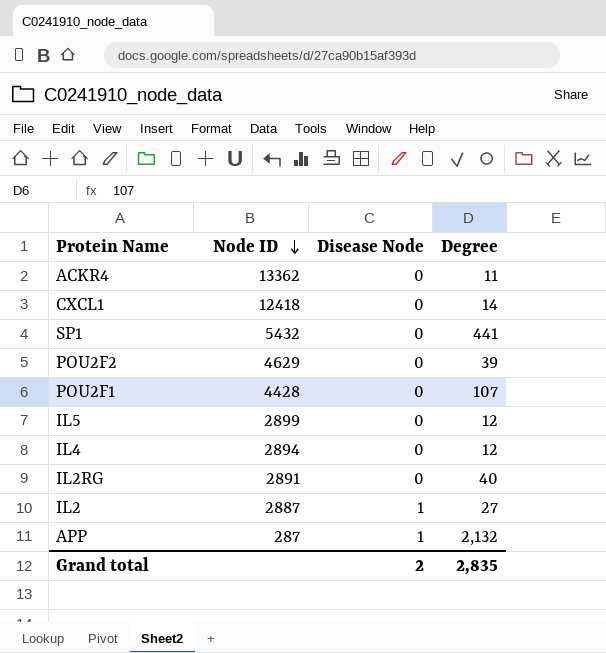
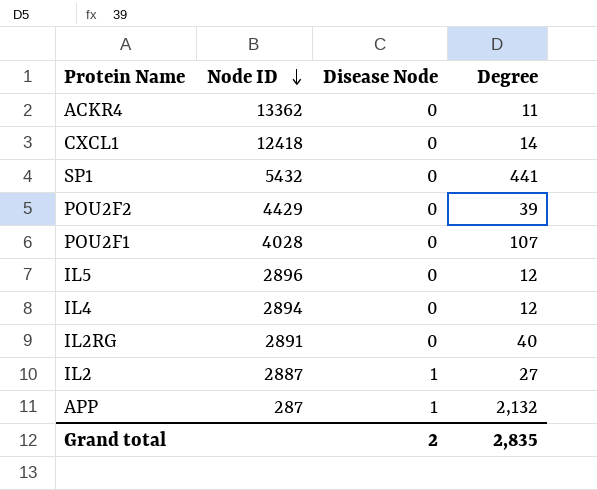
POU2F2 | Node ID: 4629 -> 4429
POU2F1 | Node ID: 4428 -> 4028
IL5 | Node ID: 2899 -> 2896

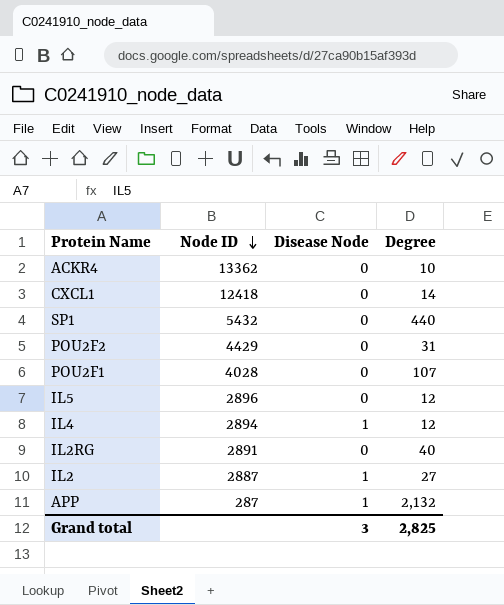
ACKR4 | Degree: 11 -> 10
SP1 | Degree: 441 -> 440
POU2F2 | Degree: 39 -> 31
IL4 | Disease Node: 0 -> 1
Grand total | Disease Node: 2 -> 3
Grand total | Degree: 2,835 -> 2,825

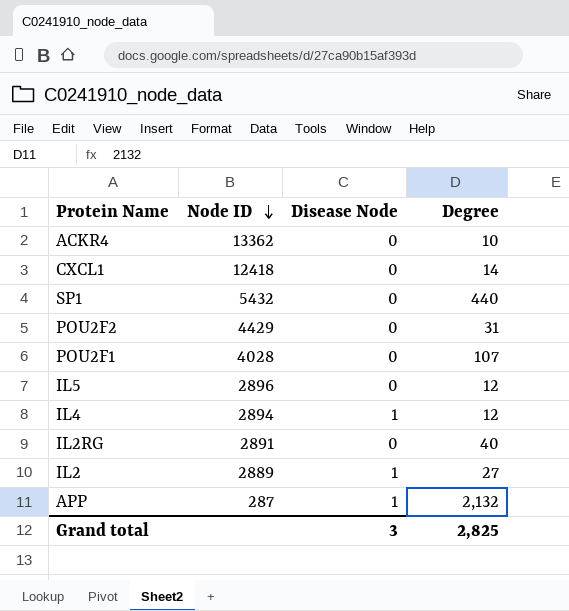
IL2 | Node ID: 2887 -> 2889

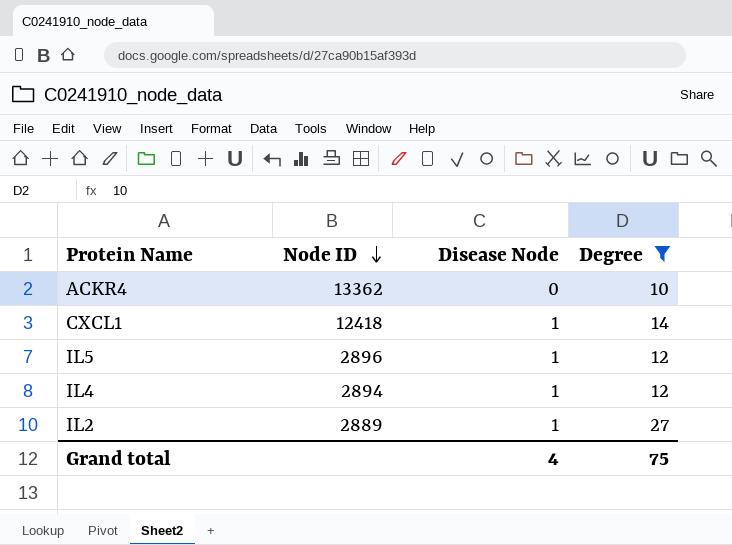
filter: none -> Degree <= 27
CXCL1 | Disease Node: 0 -> 1
IL5 | Disease Node: 0 -> 1
Grand total | Disease Node: 3 -> 4
Grand total | Degree: 2,825 -> 75

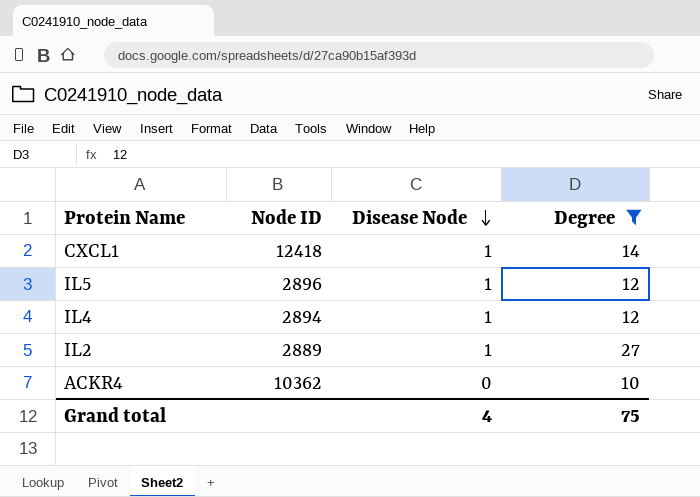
row order: Node ID descending -> Disease Node descending
ACKR4 | Node ID: 13362 -> 10362

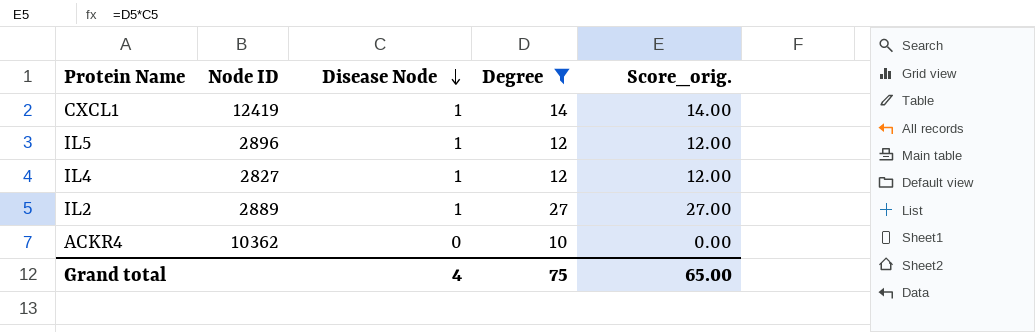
column Score_orig. | formula: none -> [Disease Node] * [Degree]
CXCL1 | Node ID: 12418 -> 12419
IL4 | Node ID: 2894 -> 2827

